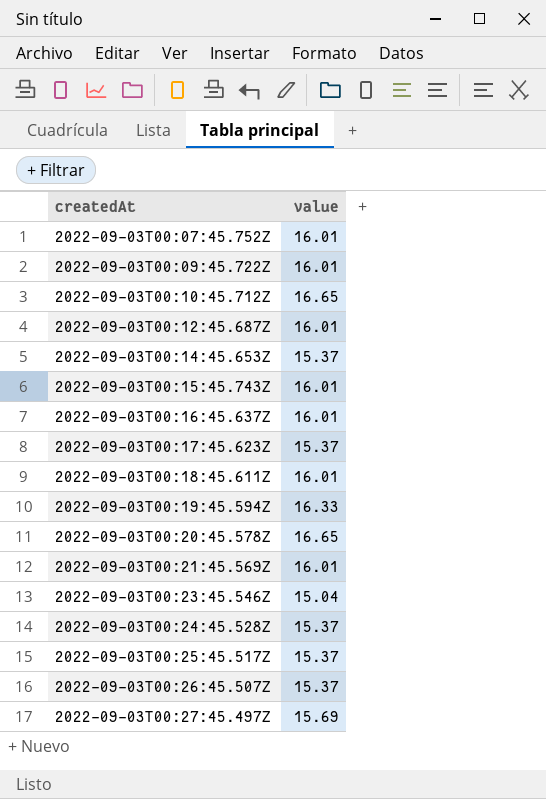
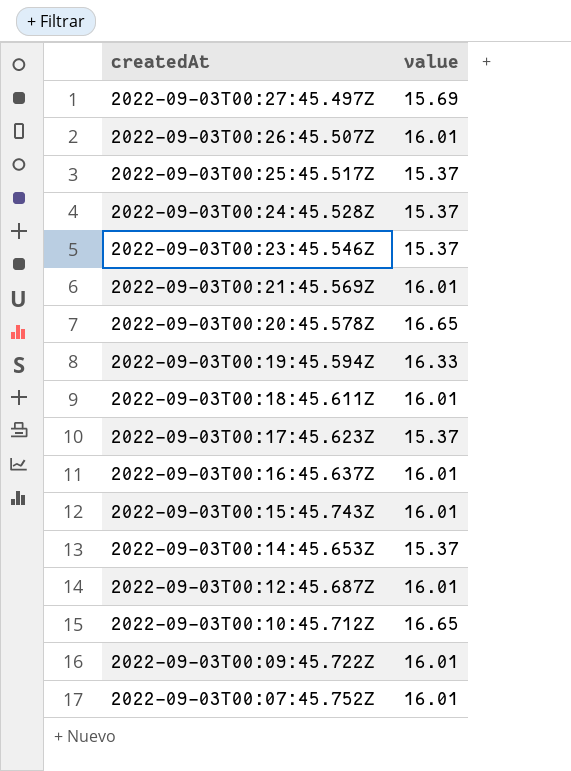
row order: createdAt ascending -> createdAt descending
2022-09-03T00:26:45.507Z | value: 15.37 -> 16.01
2022-09-03T00:23:45.546Z | value: 15.04 -> 15.37

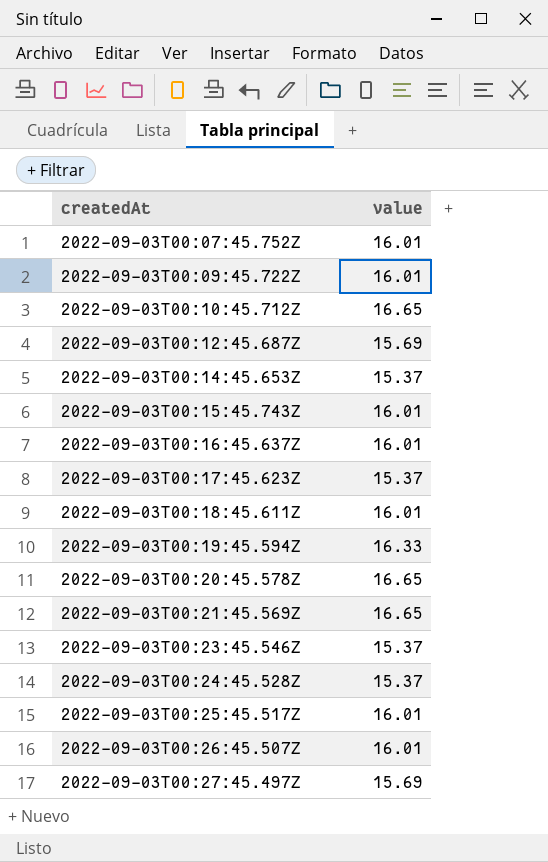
row order: createdAt descending -> createdAt ascending
2022-09-03T00:12:45.687Z | value: 16.01 -> 15.69
2022-09-03T00:21:45.569Z | value: 16.01 -> 16.65
2022-09-03T00:25:45.517Z | value: 15.37 -> 16.01

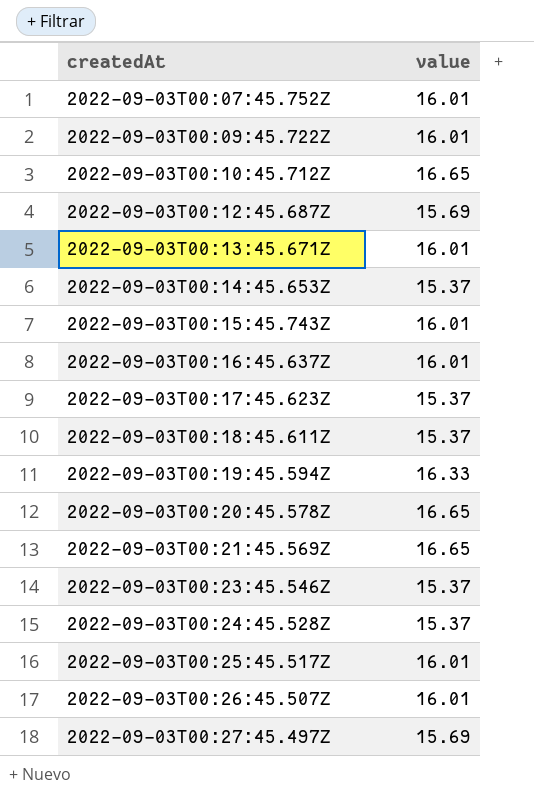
row 2022-09-03T00:13:45.671Z: none -> 16.01
2022-09-03T00:18:45.611Z | value: 16.01 -> 15.37

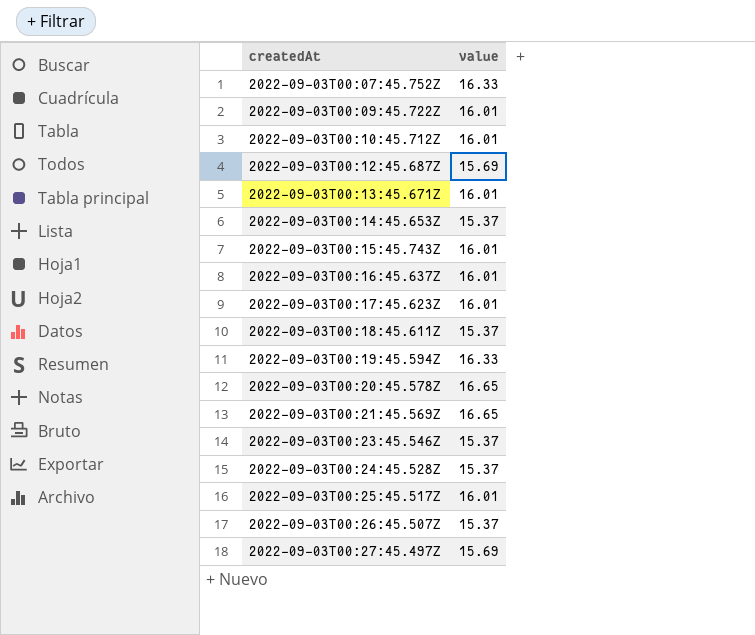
2022-09-03T00:07:45.752Z | value: 16.01 -> 16.33
2022-09-03T00:10:45.712Z | value: 16.65 -> 16.01
2022-09-03T00:17:45.623Z | value: 15.37 -> 16.01
2022-09-03T00:26:45.507Z | value: 16.01 -> 15.37

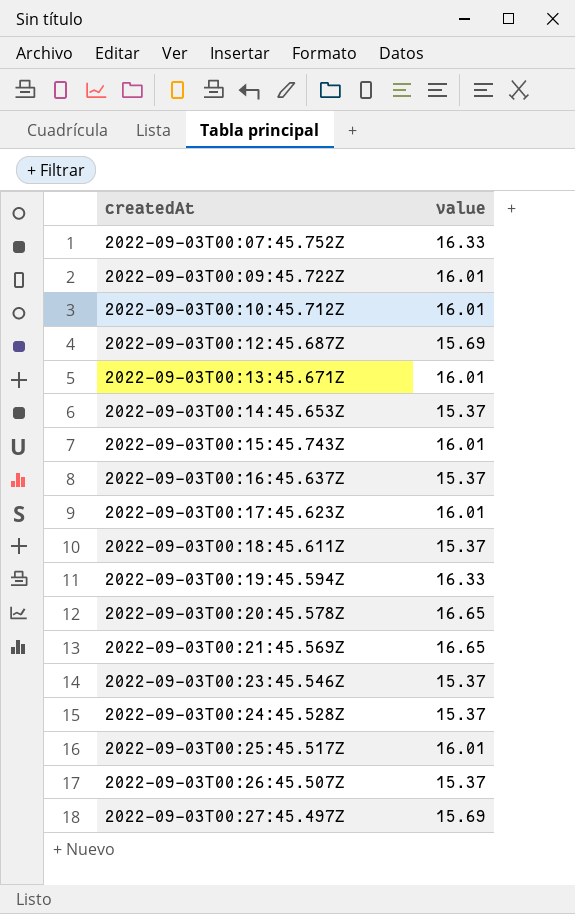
2022-09-03T00:16:45.637Z | value: 16.01 -> 15.37

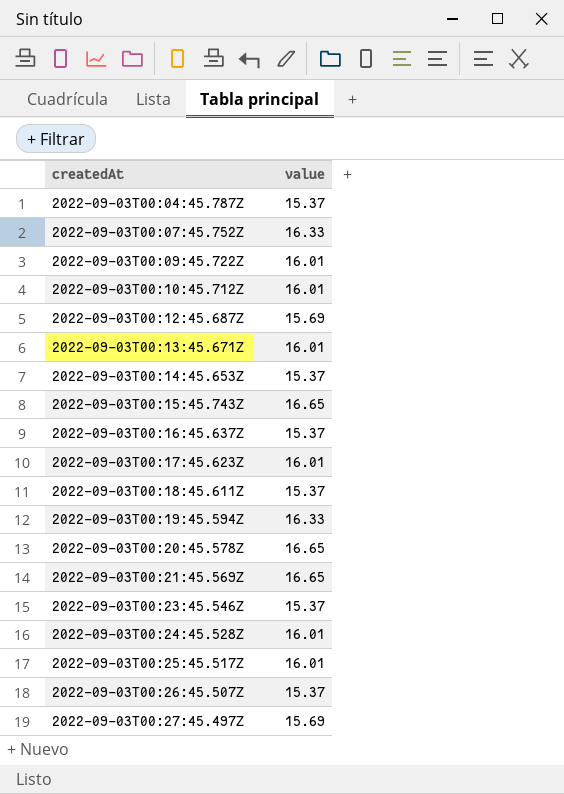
row 2022-09-03T00:04:45.787Z: none -> 15.37
2022-09-03T00:15:45.743Z | value: 16.01 -> 16.65
2022-09-03T00:24:45.528Z | value: 15.37 -> 16.01

